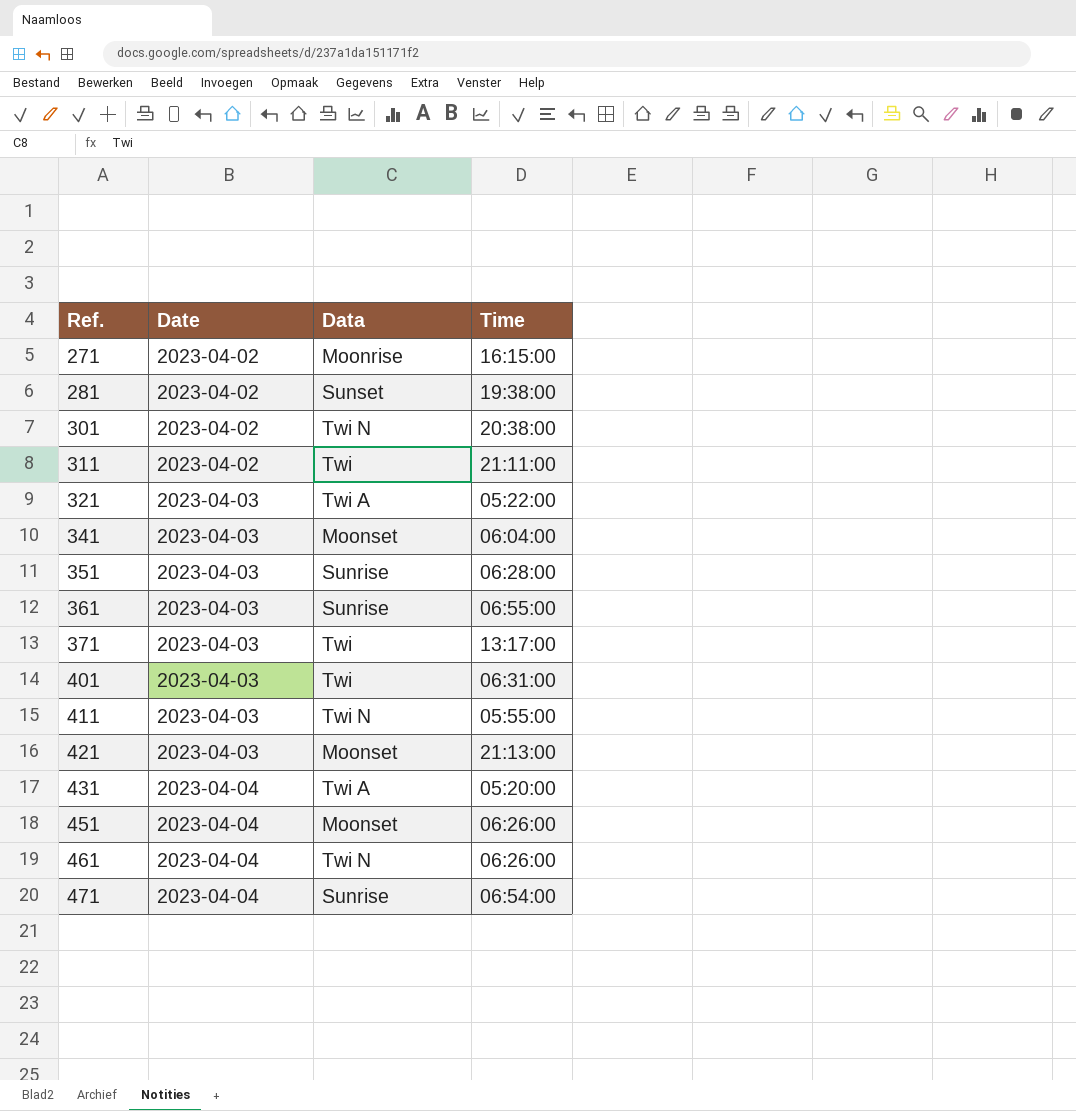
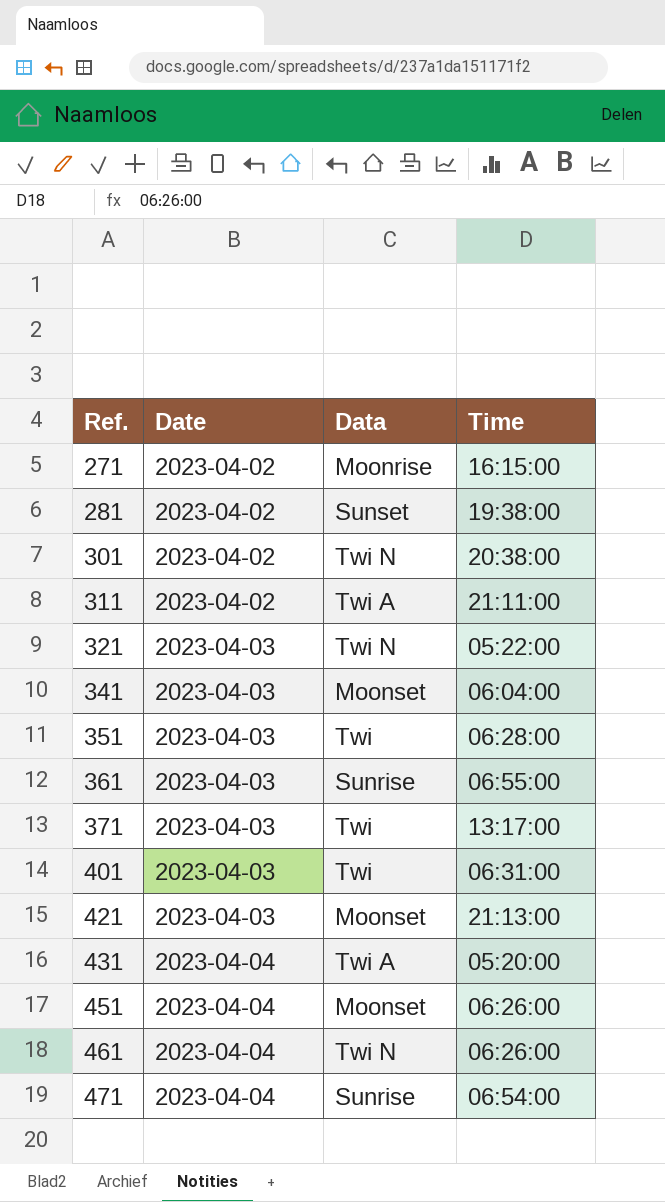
row 411: 2023-04-03 | Twi N | 05:55:00 -> none
311 | Data: Twi -> Twi A
321 | Data: Twi A -> Twi N
351 | Data: Sunrise -> Twi

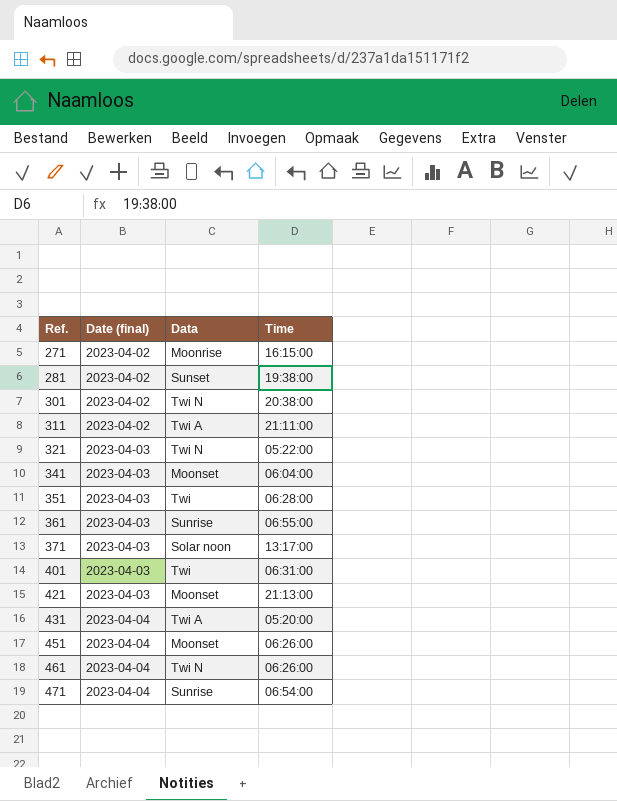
column name: Date -> Date (final)
371 | Data: Twi -> Solar noon

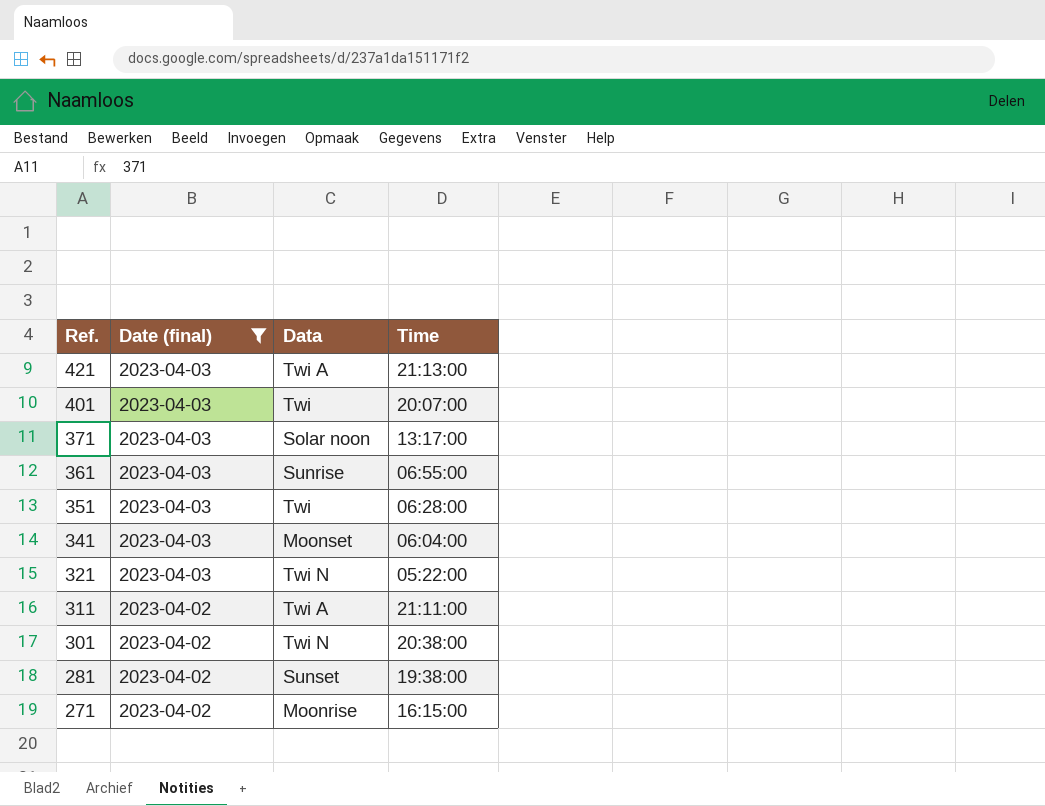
filter: none -> Date (final) != 2023-04-04
row order: Ref. ascending -> Ref. descending
421 | Data: Moonset -> Twi A
401 | Time: 06:31:00 -> 20:07:00

